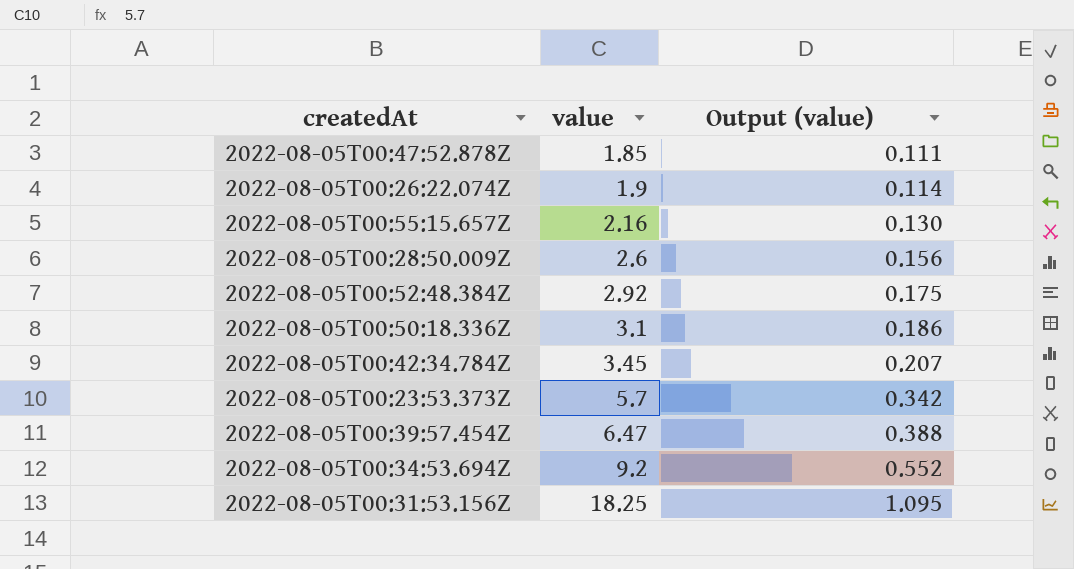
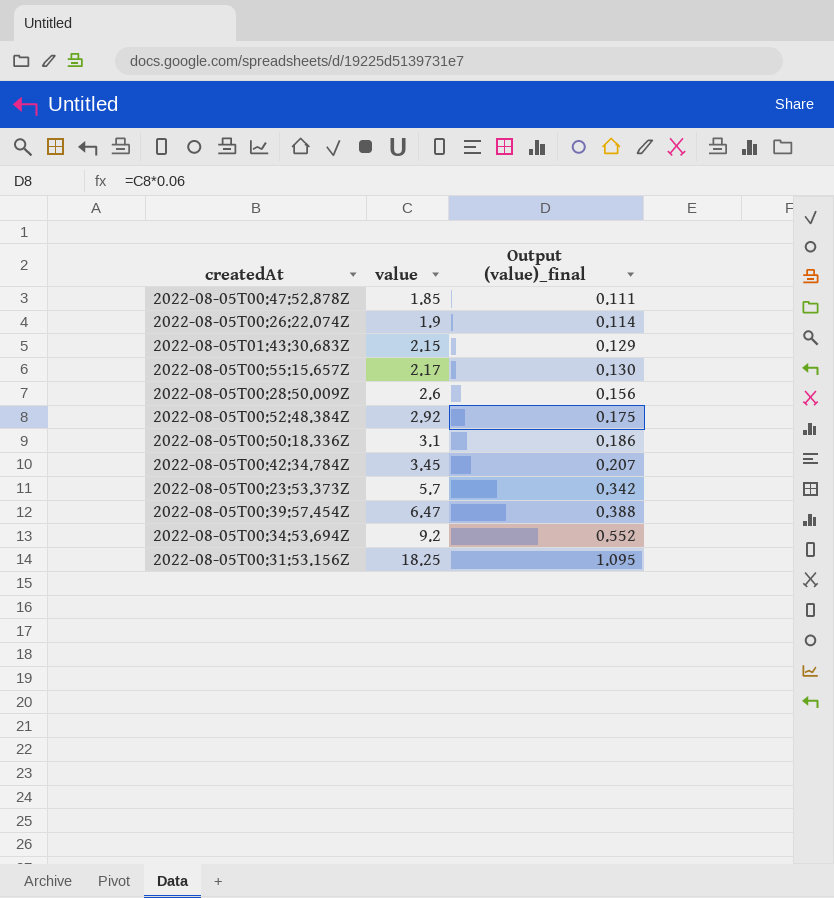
column name: Output (value) -> Output (value)_final
row 2022-08-05T01:43:30.683Z: none -> 2.15 | 0.129
2022-08-05T00:55:15.657Z | value: 2.16 -> 2.17

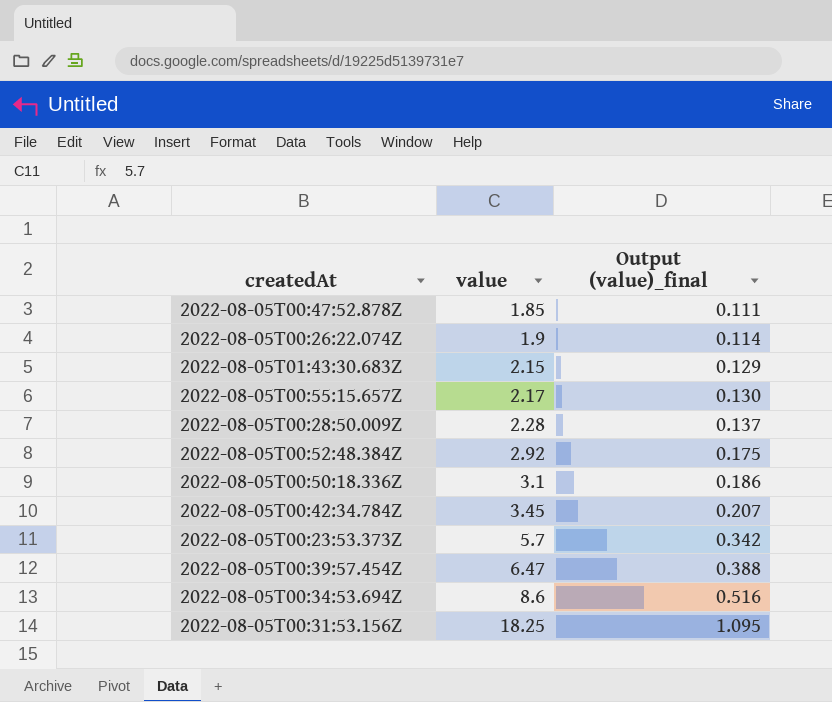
2022-08-05T00:28:50.009Z | value: 2.6 -> 2.28
2022-08-05T00:28:50.009Z | Output (value)_final: 0.156 -> 0.137
2022-08-05T00:34:53.694Z | value: 9.2 -> 8.6
2022-08-05T00:34:53.694Z | Output (value)_final: 0.552 -> 0.516

